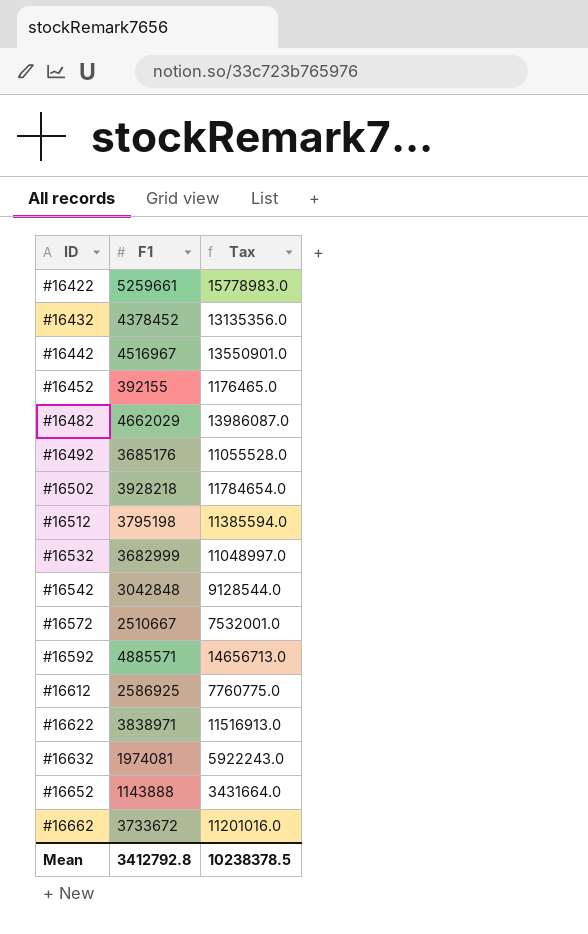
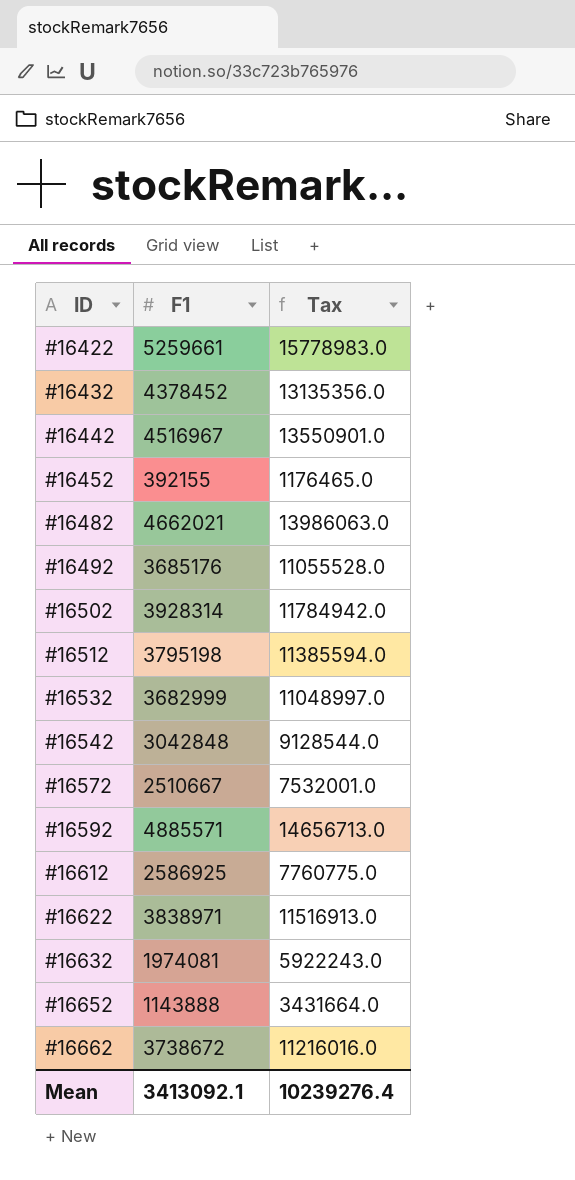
#16482 | F1: 4662029 -> 4662021
#16482 | Tax: 13986087.0 -> 13986063.0
#16502 | F1: 3928218 -> 3928314
#16502 | Tax: 11784654.0 -> 11784942.0
#16662 | F1: 3733672 -> 3738672
#16662 | Tax: 11201016.0 -> 11216016.0
Mean | F1: 3412792.8 -> 3413092.1
Mean | Tax: 10238378.5 -> 10239276.4

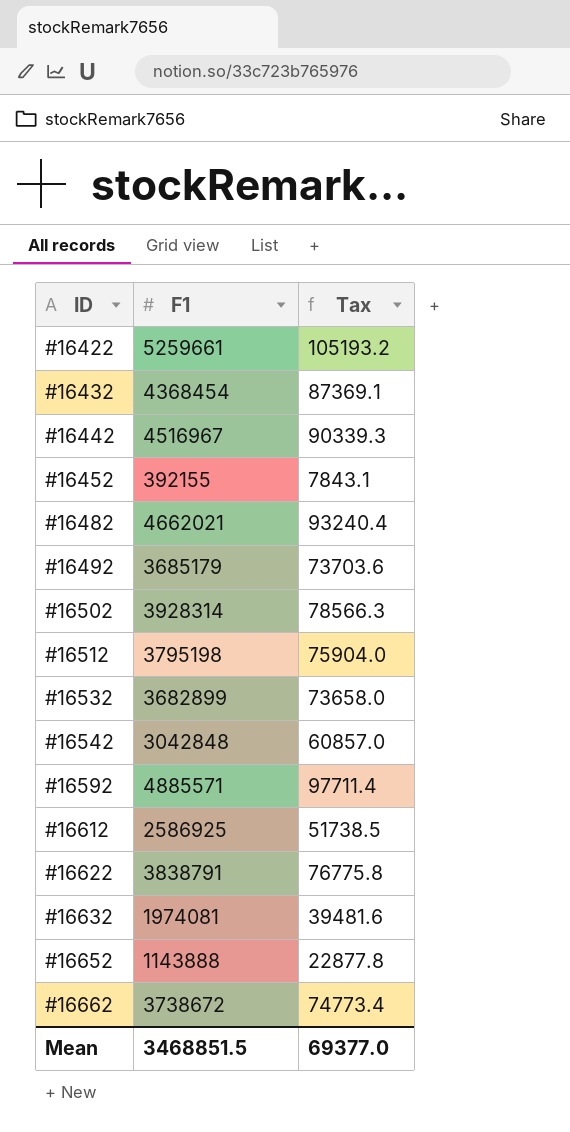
column Tax | formula: [F1] * 3 -> [F1] * 0.02
row #16572: 2510667 | 7532001.0 -> none
#16432 | F1: 4378452 -> 4368454
#16492 | F1: 3685176 -> 3685179
#16532 | F1: 3682999 -> 3682899
#16622 | F1: 3838971 -> 3838791
Mean | F1: 3413092.1 -> 3468851.5
Mean | Tax: 10239276.4 -> 69377.0

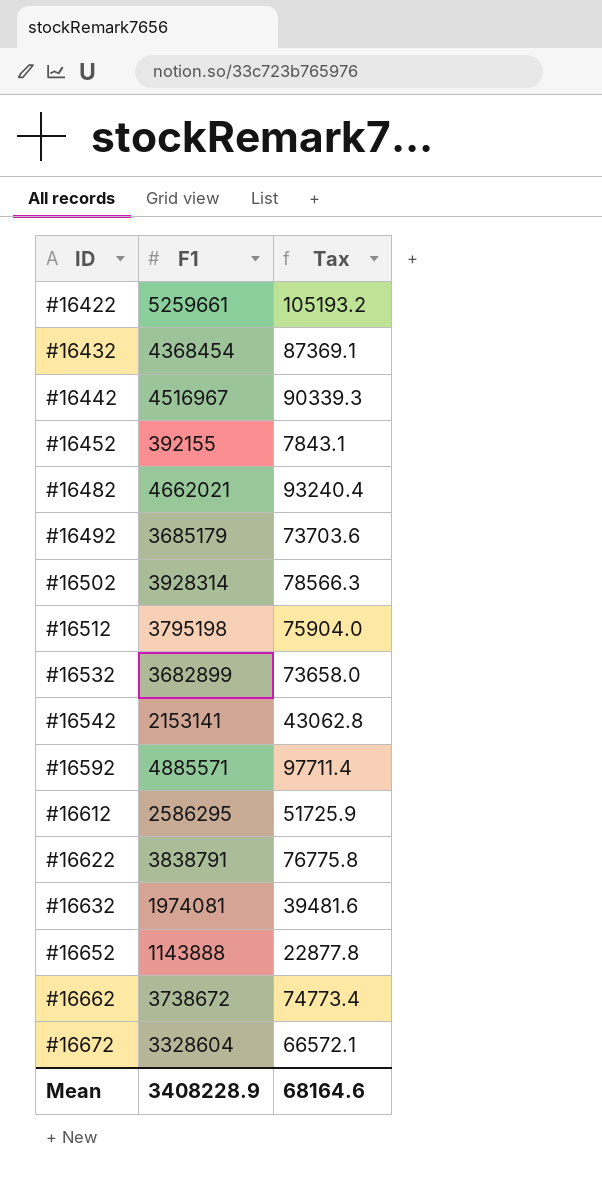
#16542 | F1: 3042848 -> 2153141
#16542 | Tax: 60857.0 -> 43062.8
#16612 | F1: 2586925 -> 2586295
#16612 | Tax: 51738.5 -> 51725.9
row #16672: none -> 3328604 | 66572.1
Mean | F1: 3468851.5 -> 3408228.9
Mean | Tax: 69377.0 -> 68164.6

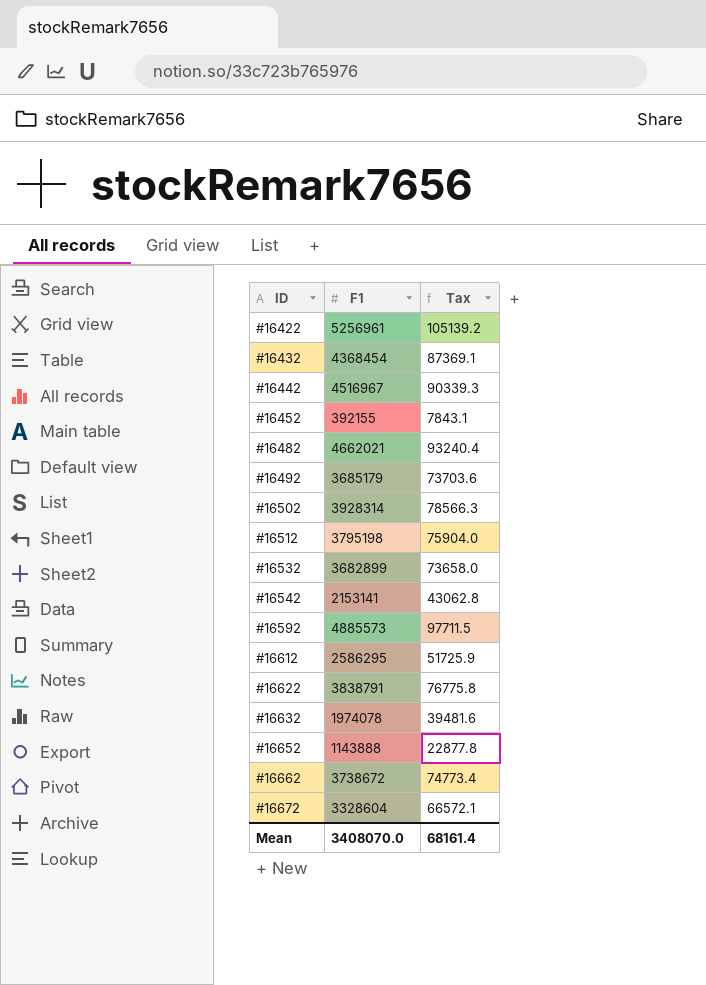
#16422 | F1: 5259661 -> 5256961
#16422 | Tax: 105193.2 -> 105139.2
#16592 | F1: 4885571 -> 4885573
#16592 | Tax: 97711.4 -> 97711.5
#16632 | F1: 1974081 -> 1974078
Mean | F1: 3408228.9 -> 3408070.0
Mean | Tax: 68164.6 -> 68161.4

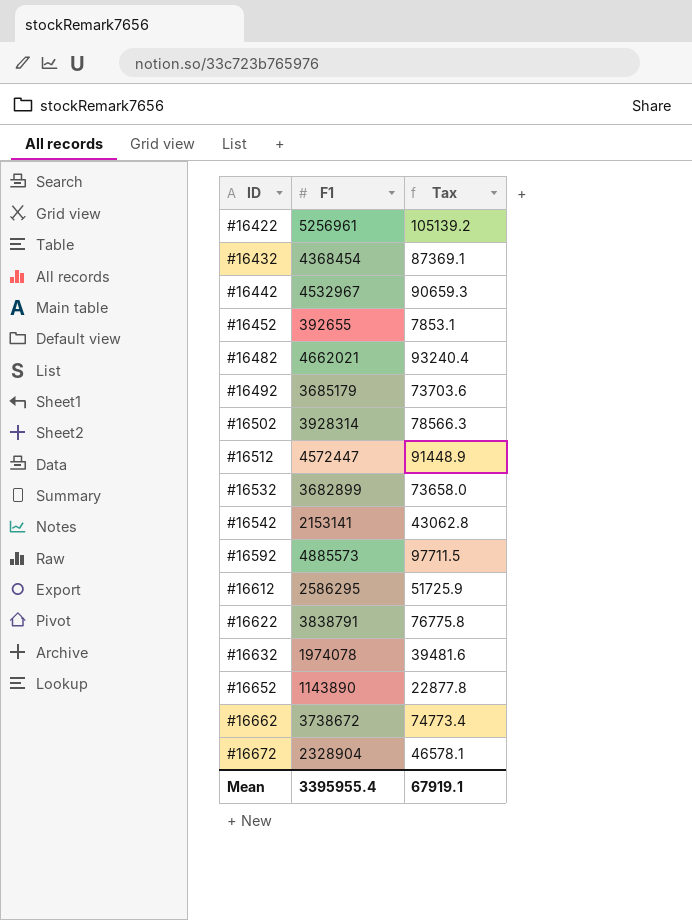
#16442 | F1: 4516967 -> 4532967
#16442 | Tax: 90339.3 -> 90659.3
#16452 | F1: 392155 -> 392655
#16452 | Tax: 7843.1 -> 7853.1
#16512 | F1: 3795198 -> 4572447
#16512 | Tax: 75904.0 -> 91448.9
#16652 | F1: 1143888 -> 1143890
#16672 | F1: 3328604 -> 2328904
#16672 | Tax: 66572.1 -> 46578.1
Mean | F1: 3408070.0 -> 3395955.4
Mean | Tax: 68161.4 -> 67919.1

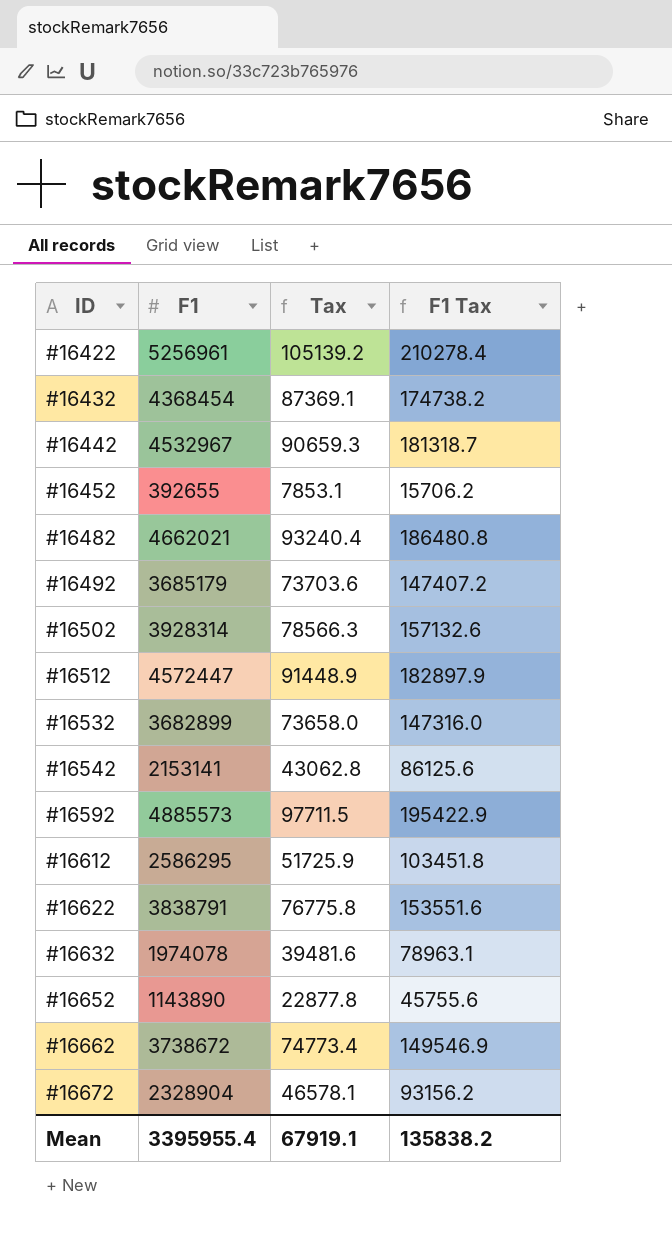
column F1 Tax | formula: none -> [F1] * 0.04

